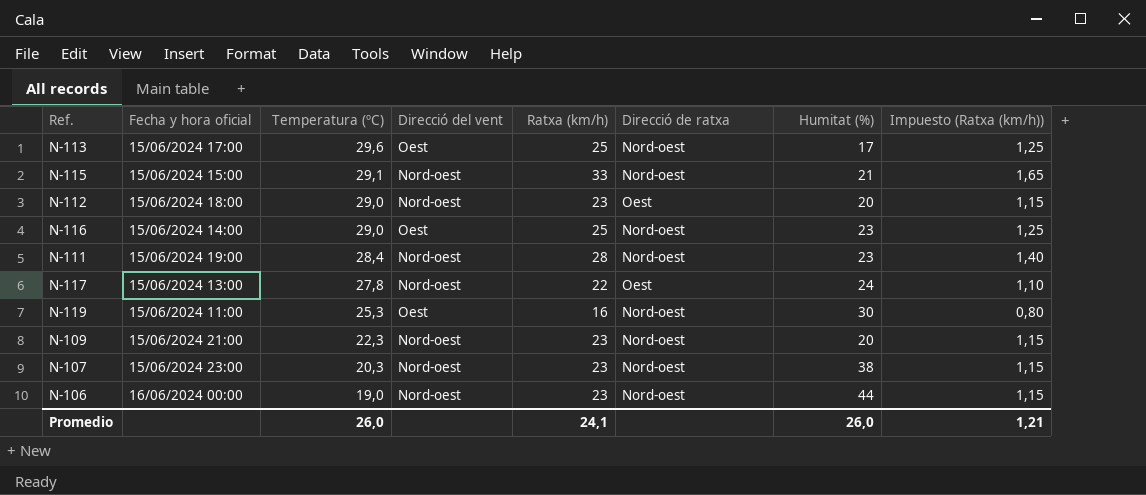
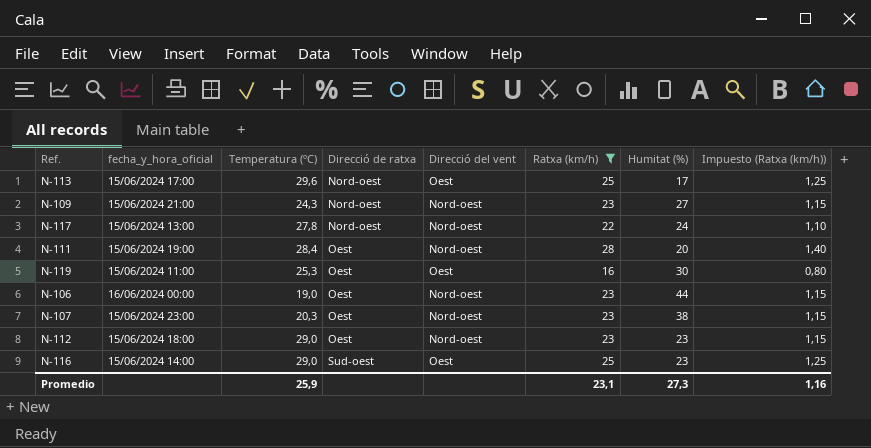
filter: none -> Ratxa (km/h) != 33
row order: Temperatura (ºC) descending -> Direcció de ratxa ascending
column name: Fecha y hora oficial -> fecha_y_hora_oficial
column Direcció de ratxa | position: 6 -> 4
N-109 | Temperatura (ºC): 22,3 -> 24,3
N-109 | Humitat (%): 20 -> 27
N-117 | Direcció de ratxa: Oest -> Nord-oest
N-111 | Direcció de ratxa: Nord-oest -> Oest
N-111 | Humitat (%): 23 -> 20
N-119 | Direcció de ratxa: Nord-oest -> Oest
N-106 | Direcció de ratxa: Nord-oest -> Oest
N-107 | Direcció de ratxa: Nord-oest -> Oest
N-112 | Humitat (%): 20 -> 23
N-116 | Direcció de ratxa: Nord-oest -> Sud-oest
Promedio | Temperatura (ºC): 26,0 -> 25,9
Promedio | Ratxa (km/h): 24,1 -> 23,1
Promedio | Humitat (%): 26,0 -> 27,3
Promedio | Impuesto (Ratxa (km/h)): 1,21 -> 1,16

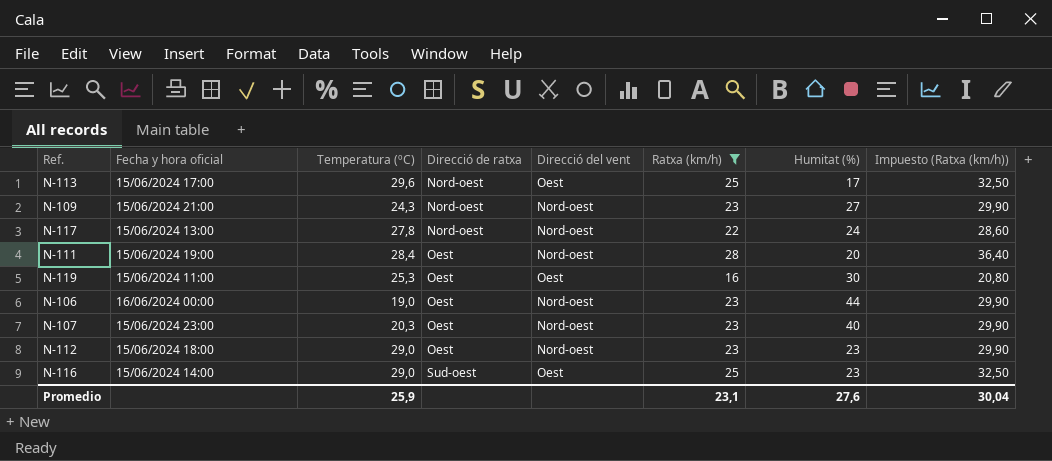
column name: fecha_y_hora_oficial -> Fecha y hora oficial
column Impuesto (Ratxa (km/h)) | formula: [Ratxa (km/h)] * 0,05 -> [Ratxa (km/h)] * 1,3
N-107 | Humitat (%): 38 -> 40
Promedio | Humitat (%): 27,3 -> 27,6
Promedio | Impuesto (Ratxa (km/h)): 1,16 -> 30,04

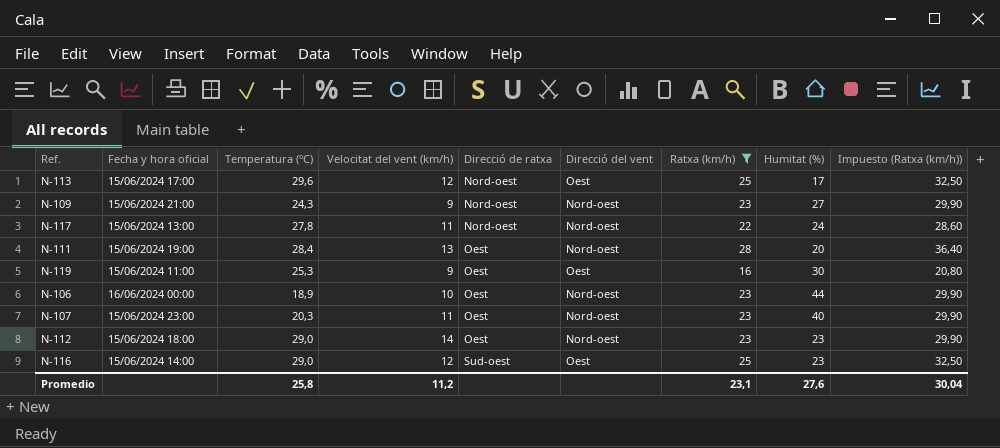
column Velocitat del vent (km/h) | position: none -> 4
N-106 | Temperatura (ºC): 19,0 -> 18,9
Promedio | Temperatura (ºC): 25,9 -> 25,8

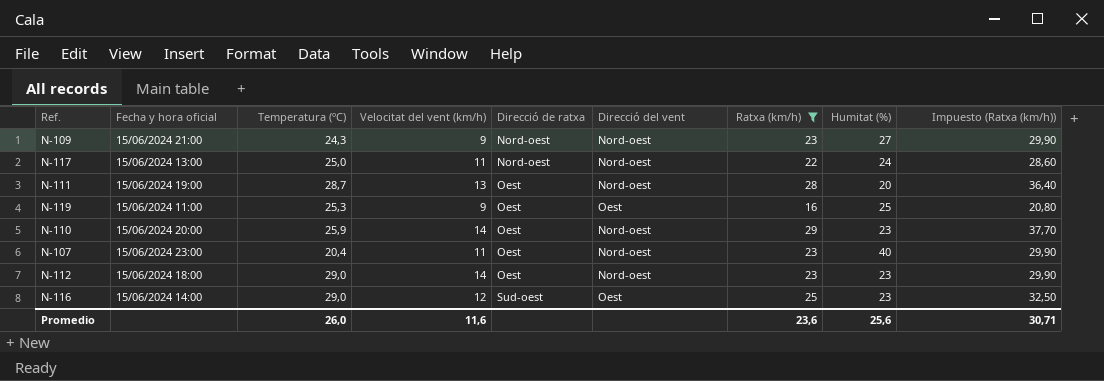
row N-113: 15/06/2024 17:00 | 29,6 | 12 | Nord-oest | Oest | 25 | 17 | 32,50 -> none
row N-106: 16/06/2024 00:00 | 18,9 | 10 | Oest | Nord-oest | 23 | 44 | 29,90 -> none
N-117 | Temperatura (ºC): 27,8 -> 25,0
N-111 | Temperatura (ºC): 28,4 -> 28,7
N-119 | Humitat (%): 30 -> 25
row N-110: none -> 15/06/2024 20:00 | 25,9 | 14 | Oest | Nord-oest | 29 | 23 | 37,70
N-107 | Temperatura (ºC): 20,3 -> 20,4
Promedio | Temperatura (ºC): 25,8 -> 26,0
Promedio | Velocitat del vent (km/h): 11,2 -> 11,6
Promedio | Ratxa (km/h): 23,1 -> 23,6
Promedio | Humitat (%): 27,6 -> 25,6
Promedio | Impuesto (Ratxa (km/h)): 30,04 -> 30,71

